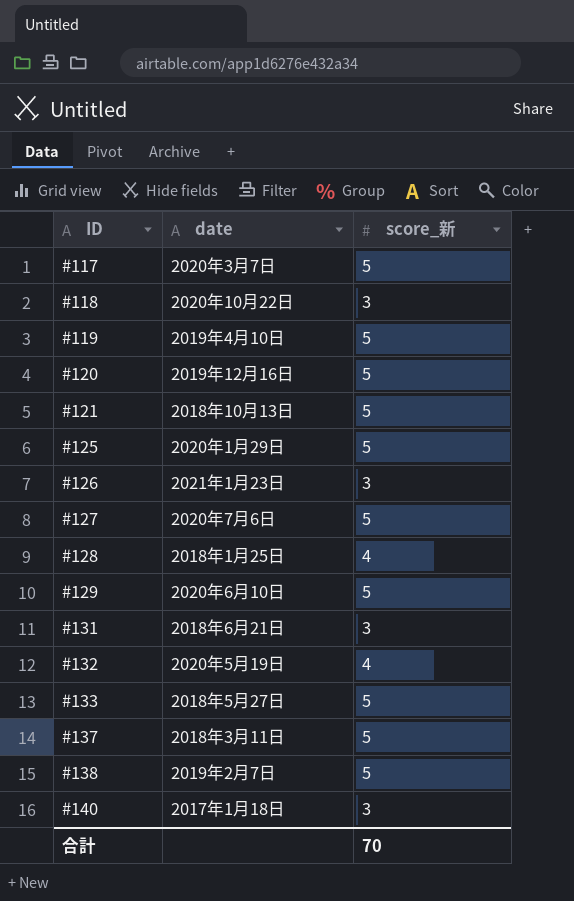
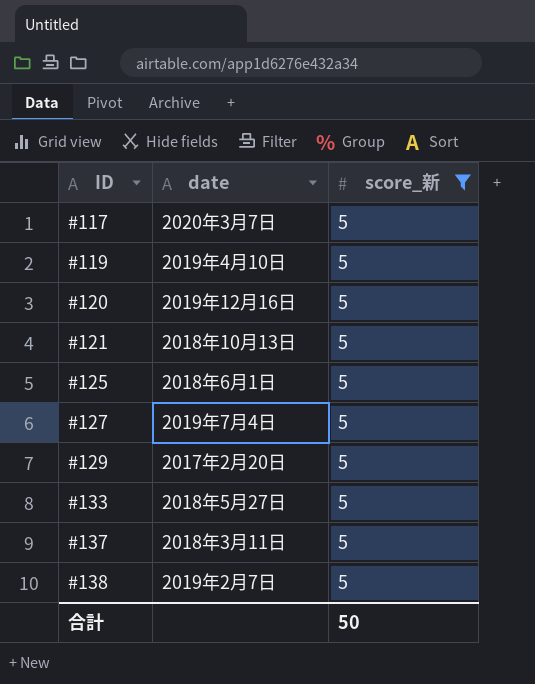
filter: none -> score_新 = 5
#125 | date: 2020年1月29日 -> 2018年6月1日
#127 | date: 2020年7月6日 -> 2019年7月4日
#129 | date: 2020年6月10日 -> 2017年2月20日
合計 | score_新: 70 -> 50

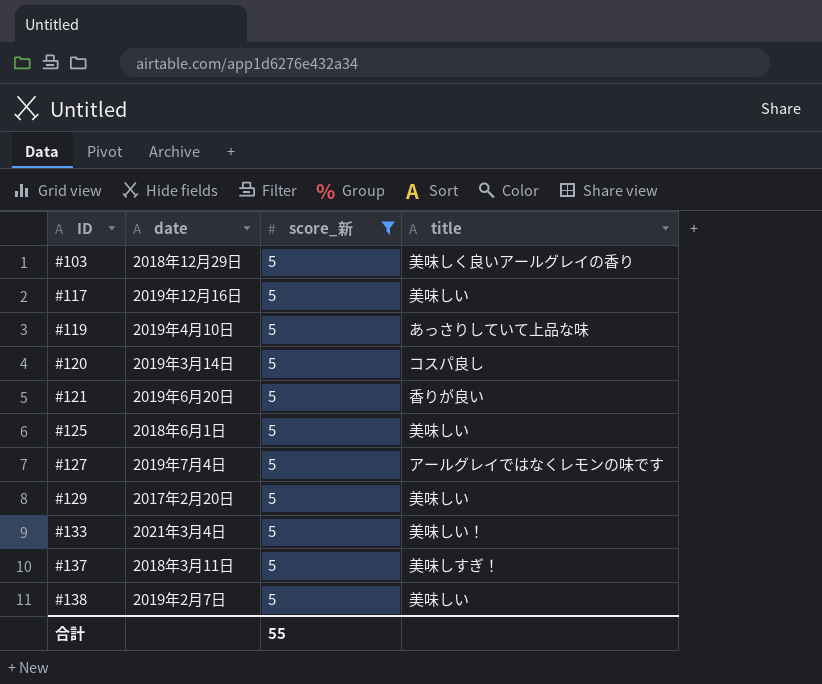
column title | position: none -> 4
row #103: none -> 2018年12月29日 | 5 | 美味しく良いアールグレイの香り
#117 | date: 2020年3月7日 -> 2019年12月16日
#120 | date: 2019年12月16日 -> 2019年3月14日
#121 | date: 2018年10月13日 -> 2019年6月20日
#133 | date: 2018年5月27日 -> 2021年3月4日
合計 | score_新: 50 -> 55

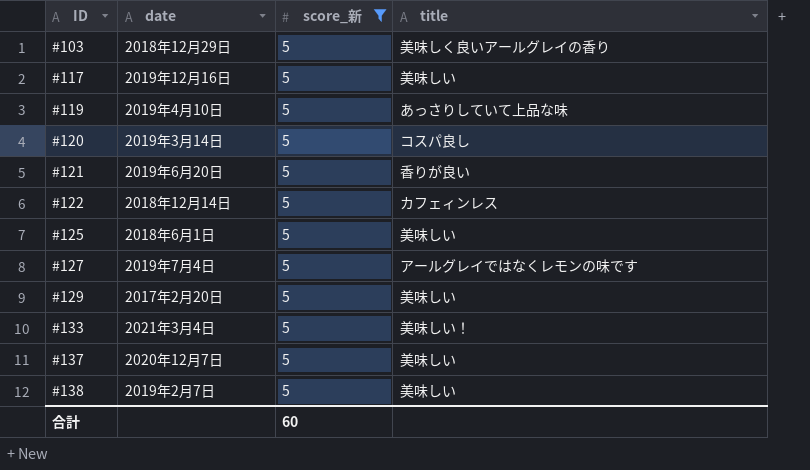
row #122: none -> 2018年12月14日 | 5 | カフェィンレス
#137 | date: 2018年3月11日 -> 2020年12月7日
#137 | title: 美味しすぎ！ -> 美味しい
合計 | score_新: 55 -> 60

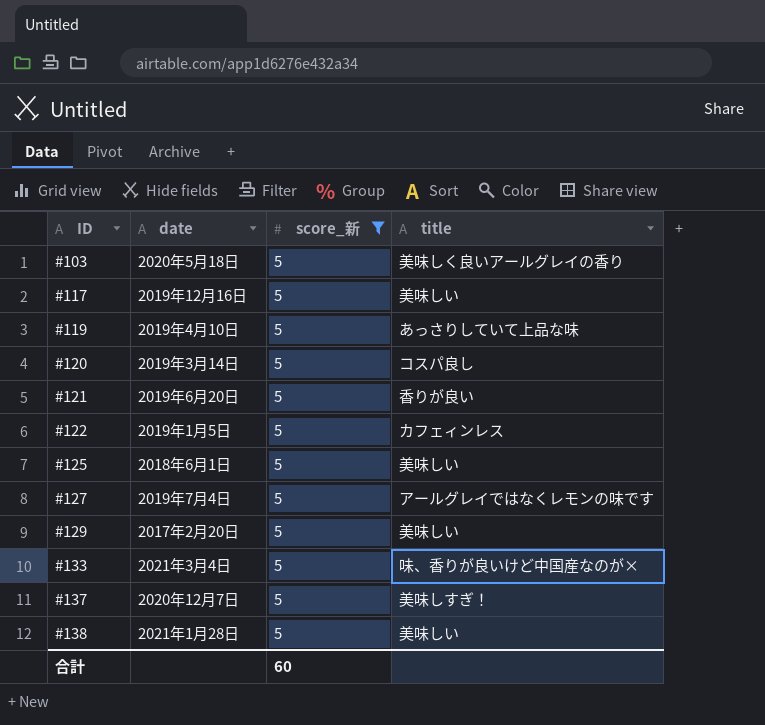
#103 | date: 2018年12月29日 -> 2020年5月18日
#122 | date: 2018年12月14日 -> 2019年1月5日
#133 | title: 美味しい！ -> 味、香りが良いけど中国産なのが×
#137 | title: 美味しい -> 美味しすぎ！
#138 | date: 2019年2月7日 -> 2021年1月28日

